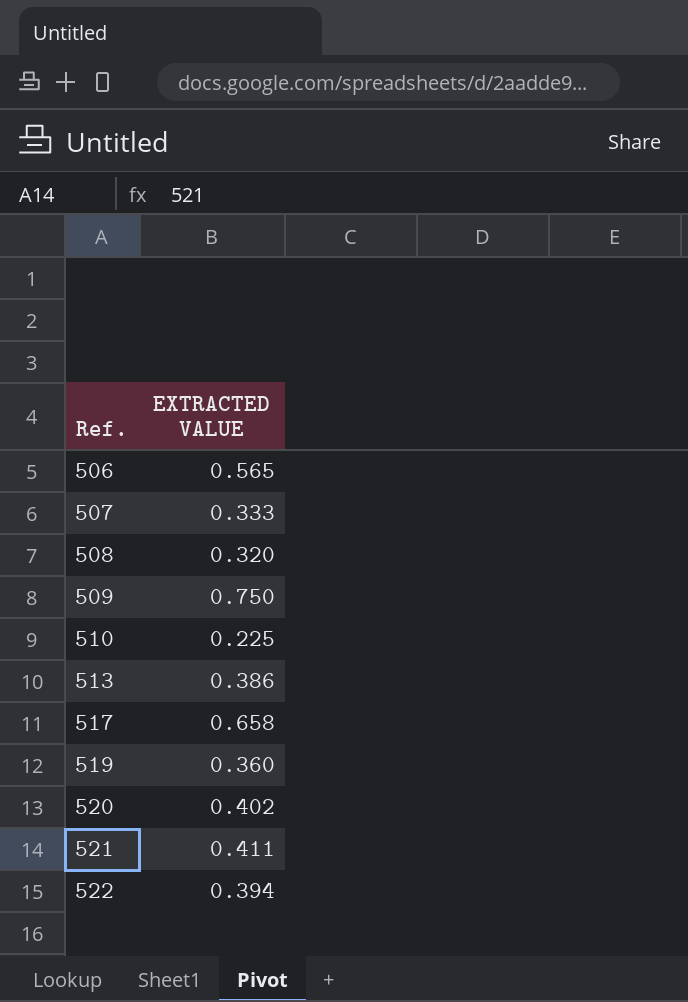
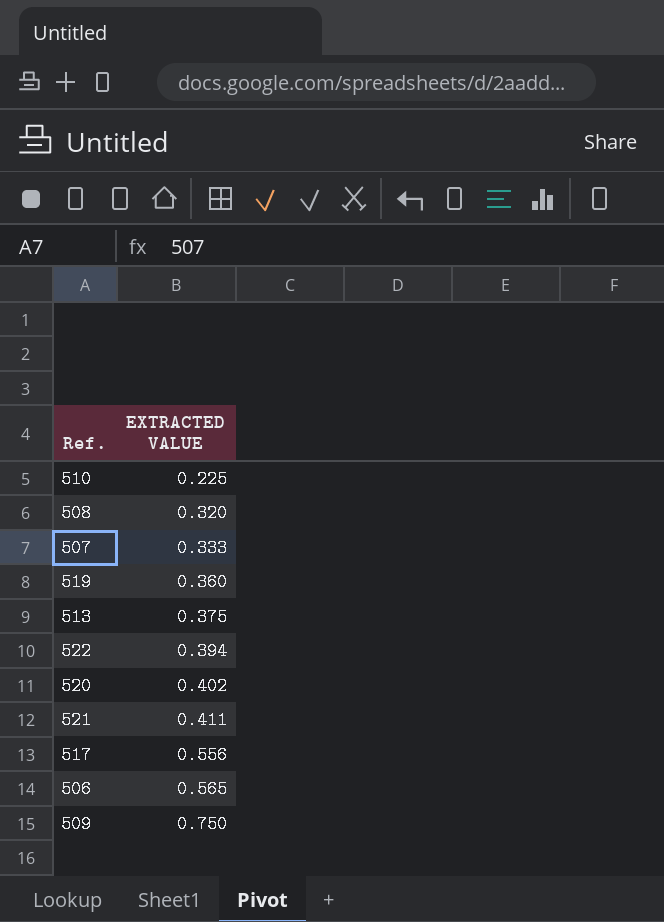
row order: Ref. ascending -> EXTRACTED VALUE ascending
513 | EXTRACTED VALUE: 0.386 -> 0.375
517 | EXTRACTED VALUE: 0.658 -> 0.556

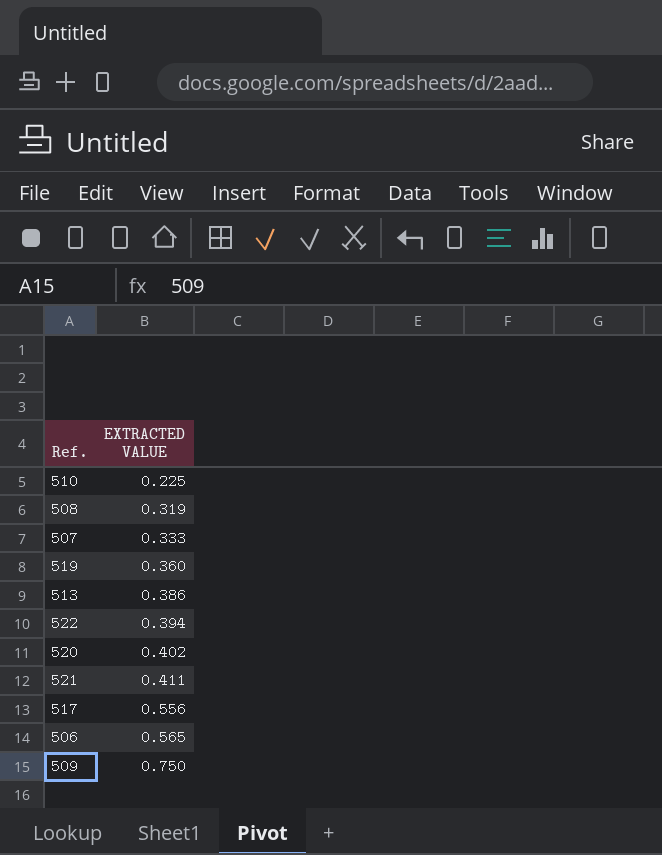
508 | EXTRACTED VALUE: 0.320 -> 0.319
513 | EXTRACTED VALUE: 0.375 -> 0.386

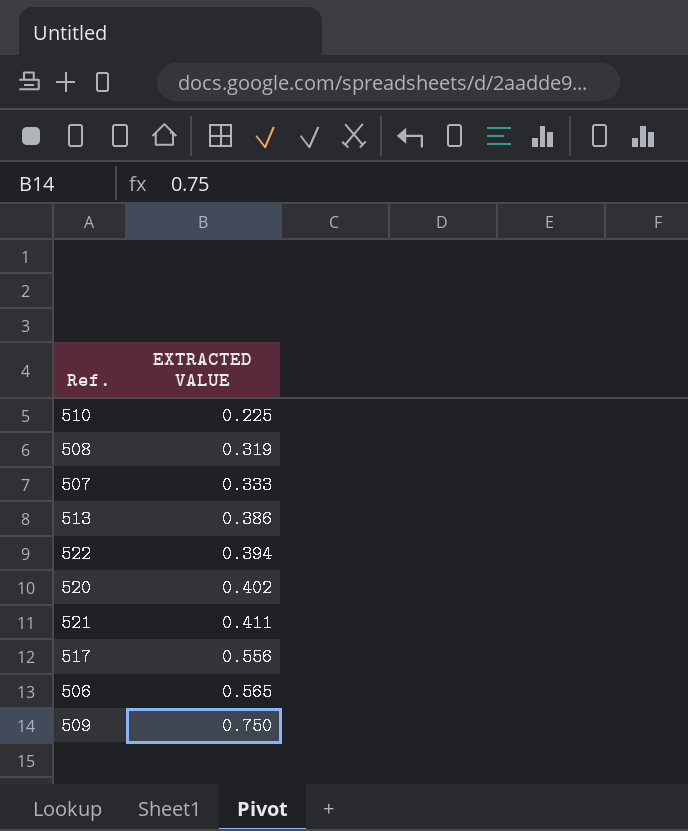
row 519: 0.360 -> none

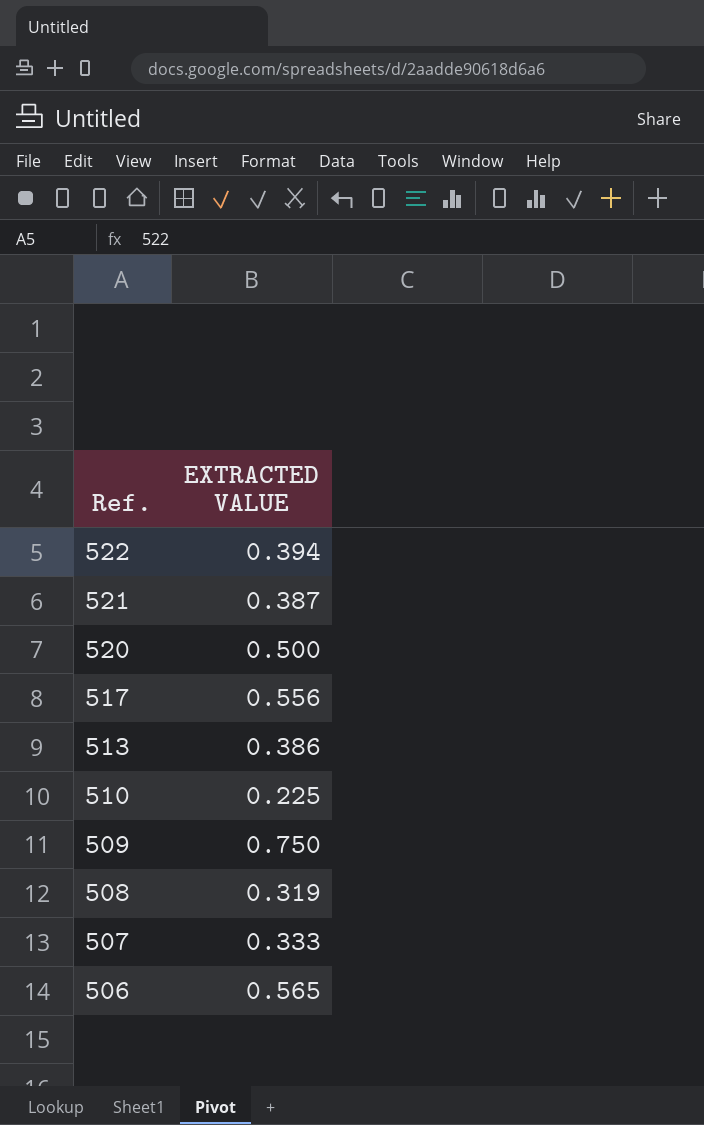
row order: EXTRACTED VALUE ascending -> Ref. descending
521 | EXTRACTED VALUE: 0.411 -> 0.387
520 | EXTRACTED VALUE: 0.402 -> 0.500

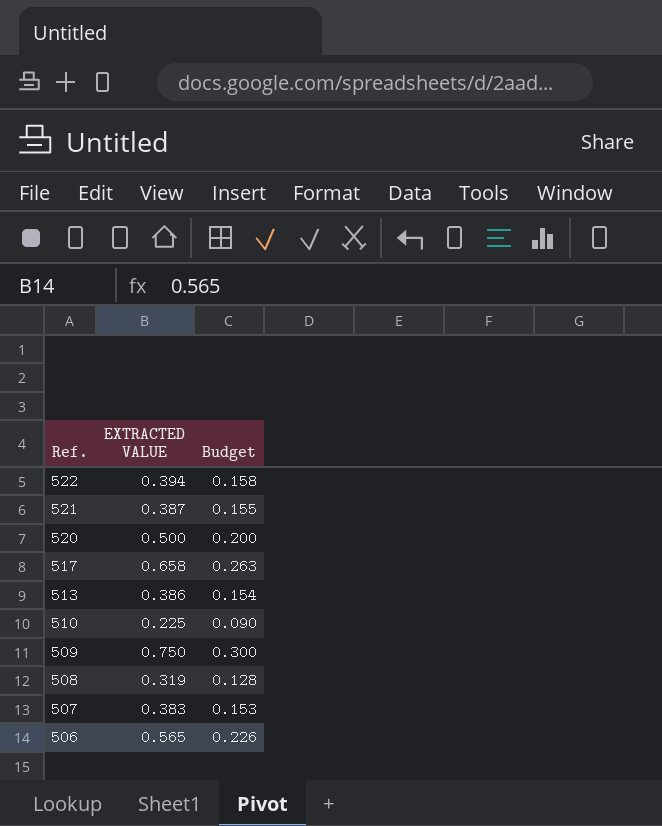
column Budget | formula: none -> [EXTRACTED VALUE] * 0.4
517 | EXTRACTED VALUE: 0.556 -> 0.658
507 | EXTRACTED VALUE: 0.333 -> 0.383

